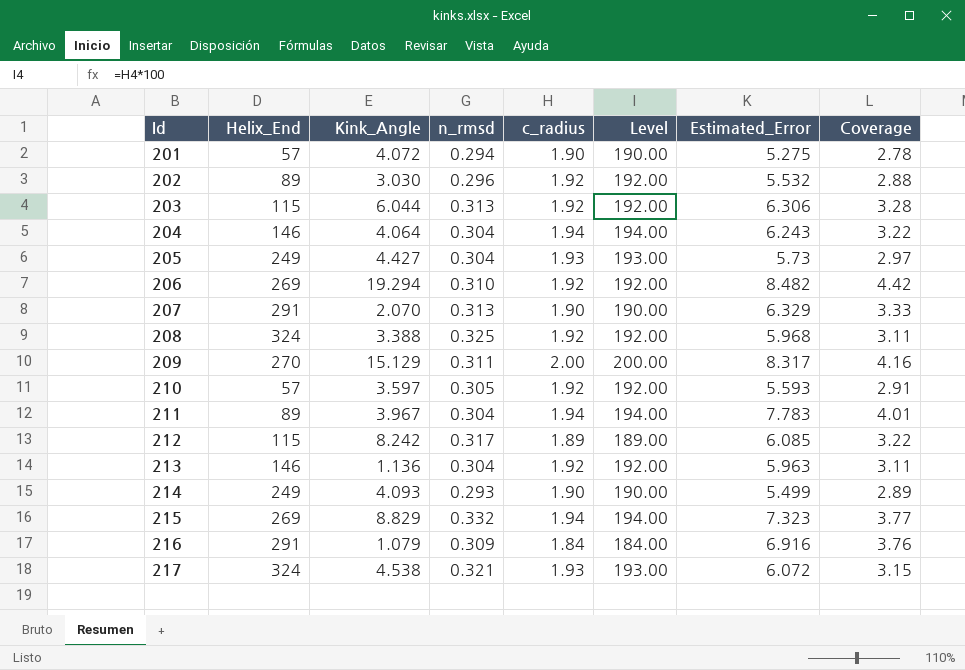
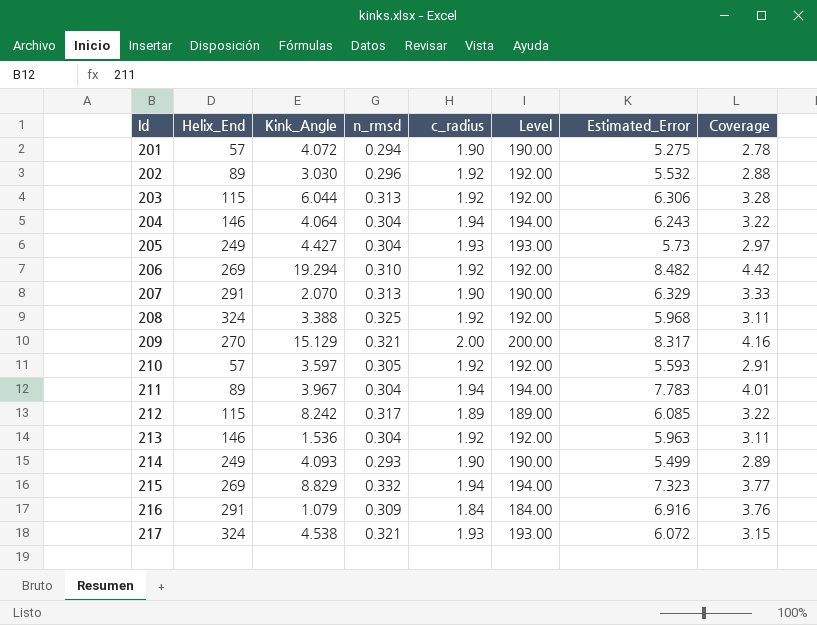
209 | n_rmsd: 0.311 -> 0.321
213 | Kink_Angle: 1.136 -> 1.536

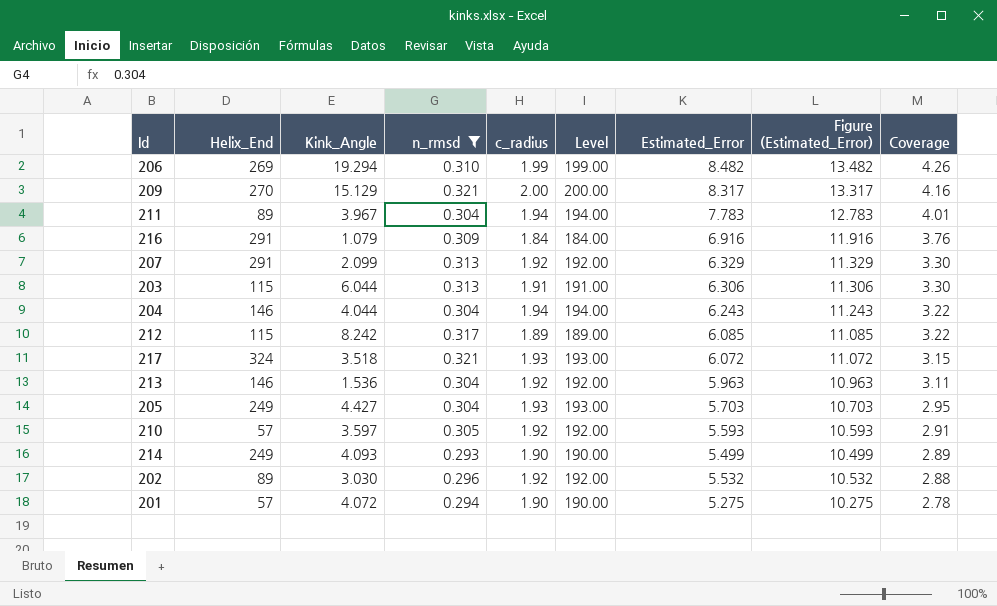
filter: none -> n_rmsd <= 0.321
row order: Id ascending -> Coverage descending
column Figure (Estimated_Error) | formula: none -> [Estimated_Error] + 5
206 | c_radius: 1.92 -> 1.99
206 | Level: 192.00 -> 199.00
206 | Coverage: 4.42 -> 4.26
207 | Kink_Angle: 2.070 -> 2.099
207 | c_radius: 1.90 -> 1.92
207 | Level: 190.00 -> 192.00
207 | Coverage: 3.33 -> 3.30
203 | c_radius: 1.92 -> 1.91
203 | Level: 192.00 -> 191.00
203 | Coverage: 3.28 -> 3.30
204 | Kink_Angle: 4.064 -> 4.044
217 | Kink_Angle: 4.538 -> 3.518
205 | Estimated_Error: 5.73 -> 5.703
205 | Coverage: 2.97 -> 2.95

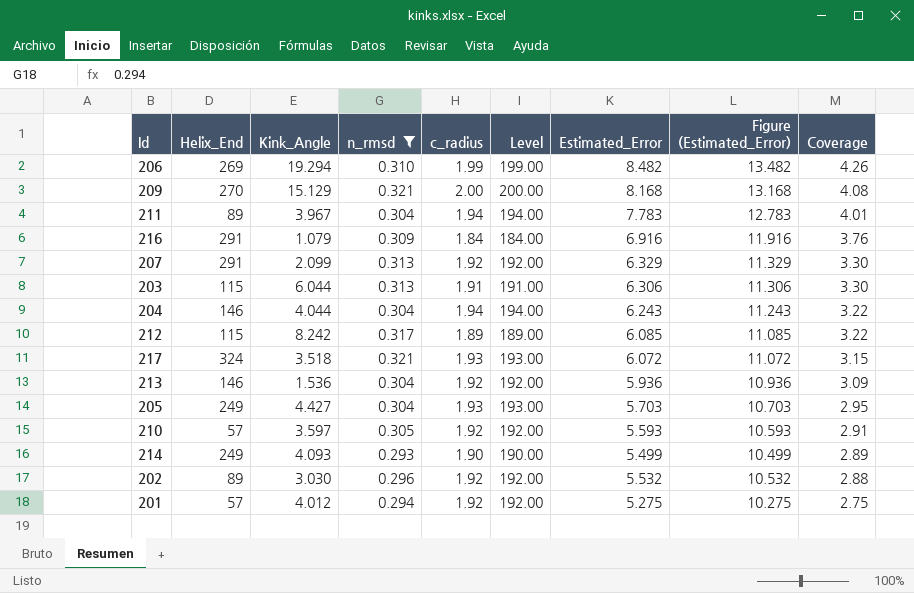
209 | Estimated_Error: 8.317 -> 8.168
209 | Figure (Estimated_Error): 13.317 -> 13.168
209 | Coverage: 4.16 -> 4.08
213 | Estimated_Error: 5.963 -> 5.936
213 | Figure (Estimated_Error): 10.963 -> 10.936
213 | Coverage: 3.11 -> 3.09
201 | Kink_Angle: 4.072 -> 4.012
201 | c_radius: 1.90 -> 1.92
201 | Level: 190.00 -> 192.00
201 | Coverage: 2.78 -> 2.75

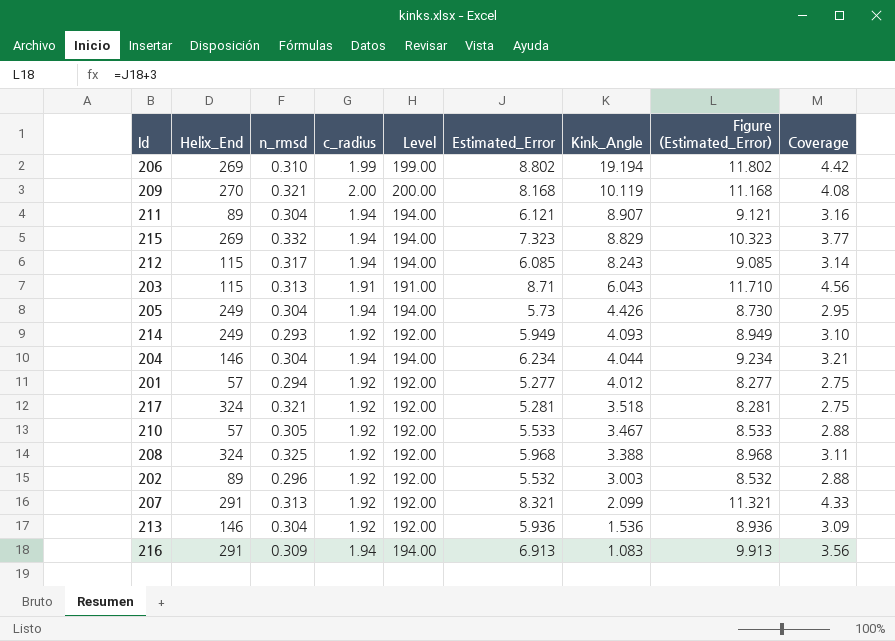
filter: n_rmsd <= 0.321 -> none
row order: Coverage descending -> Kink_Angle descending
column Kink_Angle | position: 3 -> 7
column Figure (Estimated_Error) | formula: [Estimated_Error] + 5 -> [Estimated_Error] + 3
206 | Estimated_Error: 8.482 -> 8.802
206 | Kink_Angle: 19.294 -> 19.194
206 | Coverage: 4.26 -> 4.42
209 | Kink_Angle: 15.129 -> 10.119
211 | Estimated_Error: 7.783 -> 6.121
211 | Kink_Angle: 3.967 -> 8.907
211 | Coverage: 4.01 -> 3.16
212 | c_radius: 1.89 -> 1.94
212 | Level: 189.00 -> 194.00
212 | Kink_Angle: 8.242 -> 8.243
212 | Coverage: 3.22 -> 3.14
203 | Estimated_Error: 6.306 -> 8.71
203 | Kink_Angle: 6.044 -> 6.043
203 | Coverage: 3.30 -> 4.56
205 | c_radius: 1.93 -> 1.94
205 | Level: 193.00 -> 194.00
205 | Estimated_Error: 5.703 -> 5.73
205 | Kink_Angle: 4.427 -> 4.426
214 | c_radius: 1.90 -> 1.92
214 | Level: 190.00 -> 192.00
214 | Estimated_Error: 5.499 -> 5.949
214 | Coverage: 2.89 -> 3.10
204 | Estimated_Error: 6.243 -> 6.234
204 | Coverage: 3.22 -> 3.21
201 | Estimated_Error: 5.275 -> 5.277
217 | c_radius: 1.93 -> 1.92
217 | Level: 193.00 -> 192.00
217 | Estimated_Error: 6.072 -> 5.281
217 | Coverage: 3.15 -> 2.75
210 | Estimated_Error: 5.593 -> 5.533
210 | Kink_Angle: 3.597 -> 3.467
210 | Coverage: 2.91 -> 2.88
202 | Kink_Angle: 3.030 -> 3.003
207 | Estimated_Error: 6.329 -> 8.321
207 | Coverage: 3.30 -> 4.33
216 | c_radius: 1.84 -> 1.94
216 | Level: 184.00 -> 194.00
216 | Estimated_Error: 6.916 -> 6.913
216 | Kink_Angle: 1.079 -> 1.083
216 | Coverage: 3.76 -> 3.56

